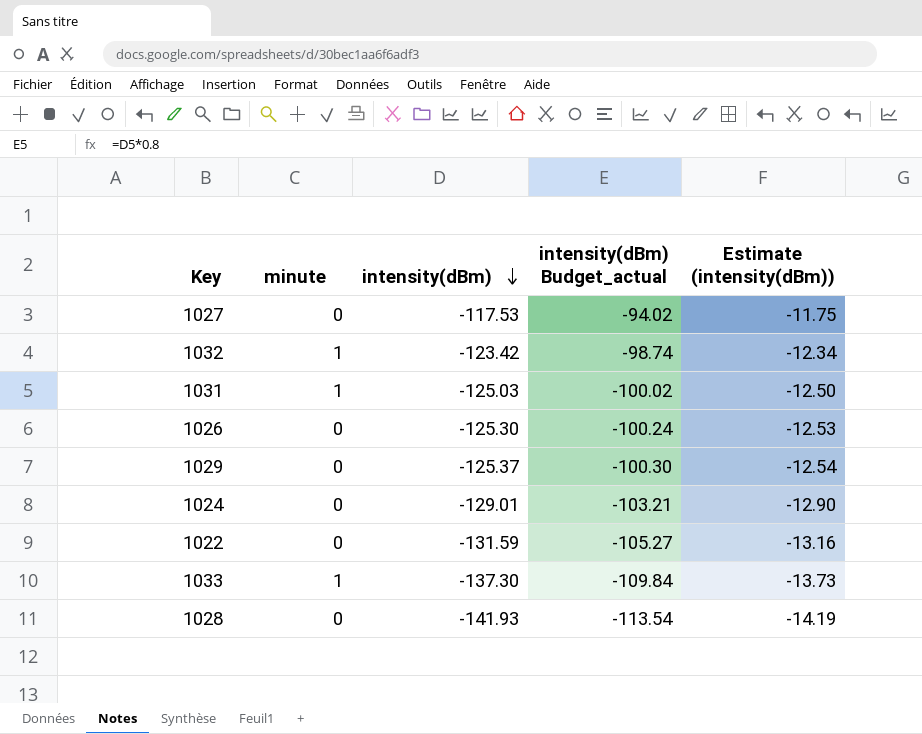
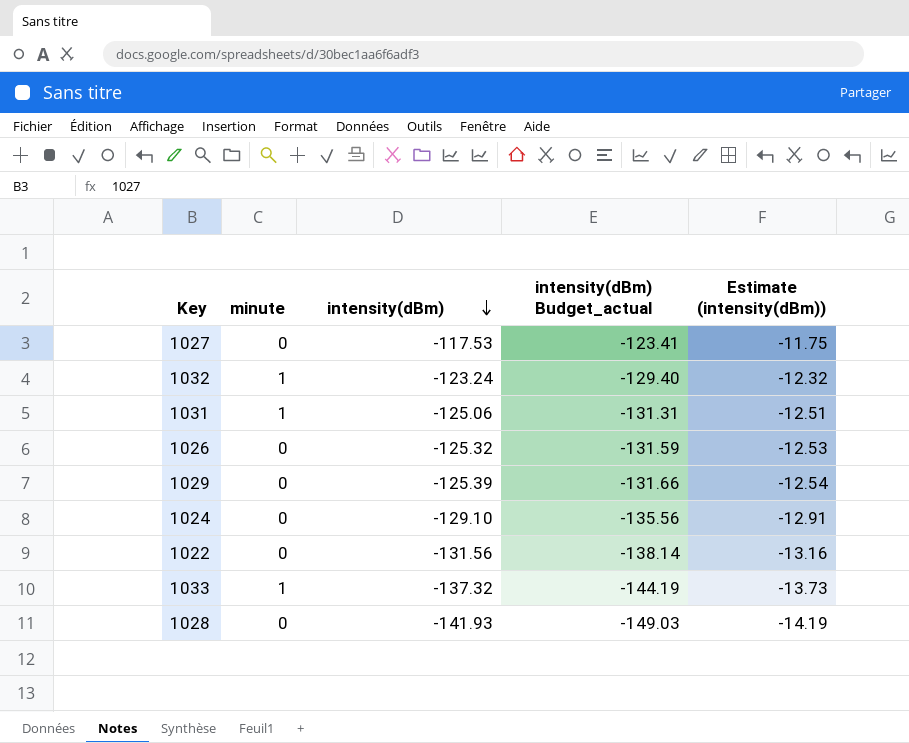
column intensity(dBm) Budget_actual | formula: [intensity(dBm)] * 0.8 -> [intensity(dBm)] * 1.05
1032 | intensity(dBm): -123.42 -> -123.24
1032 | Estimate (intensity(dBm)): -12.34 -> -12.32
1031 | intensity(dBm): -125.03 -> -125.06
1031 | Estimate (intensity(dBm)): -12.50 -> -12.51
1026 | intensity(dBm): -125.30 -> -125.32
1029 | intensity(dBm): -125.37 -> -125.39
1024 | intensity(dBm): -129.01 -> -129.10
1024 | Estimate (intensity(dBm)): -12.90 -> -12.91
1022 | intensity(dBm): -131.59 -> -131.56
1033 | intensity(dBm): -137.30 -> -137.32

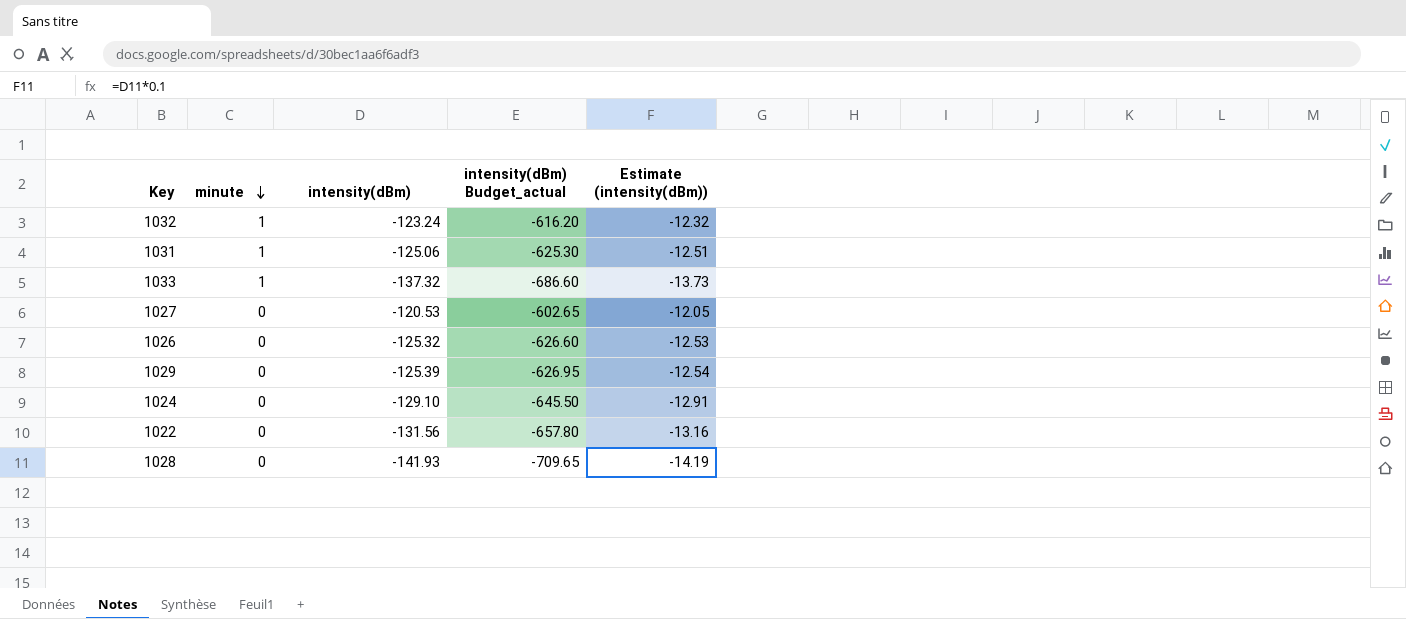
row order: intensity(dBm) descending -> minute descending
column intensity(dBm) Budget_actual | formula: [intensity(dBm)] * 1.05 -> [intensity(dBm)] * 5
1027 | intensity(dBm): -117.53 -> -120.53
1027 | Estimate (intensity(dBm)): -11.75 -> -12.05

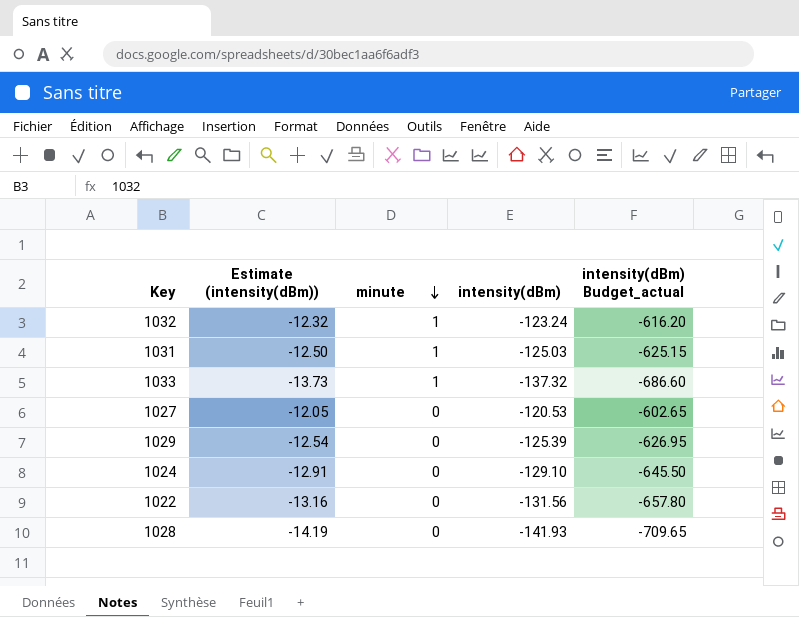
column Estimate (intensity(dBm)) | position: 5 -> 2
row 1026: 0 | -125.32 | -626.60 | -12.53 -> none
1031 | Estimate (intensity(dBm)): -12.51 -> -12.50
1031 | intensity(dBm): -125.06 -> -125.03
1031 | intensity(dBm) Budget_actual: -625.30 -> -625.15

